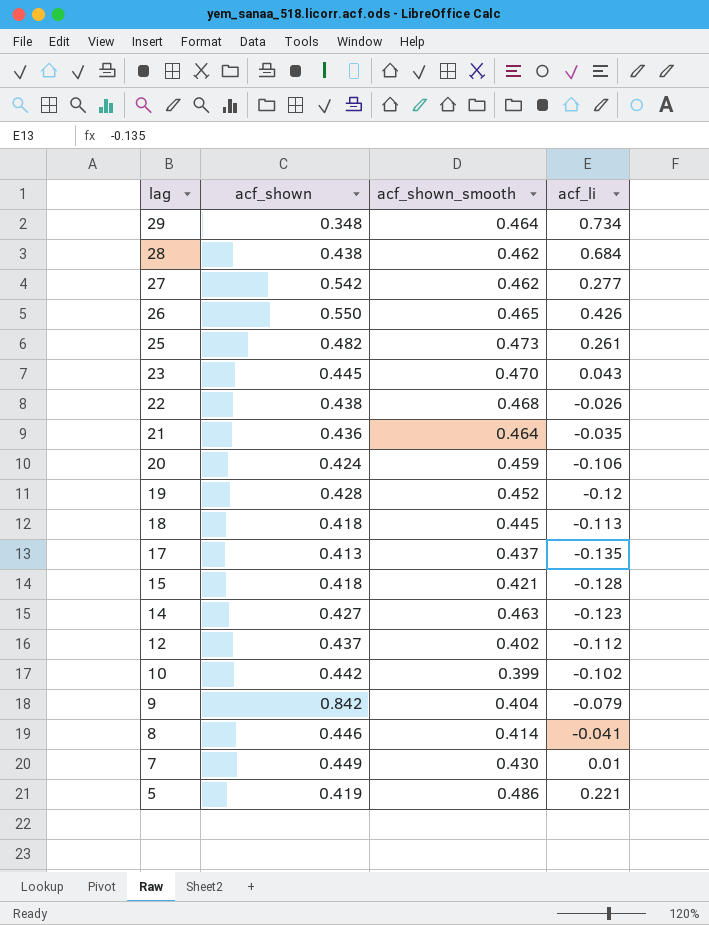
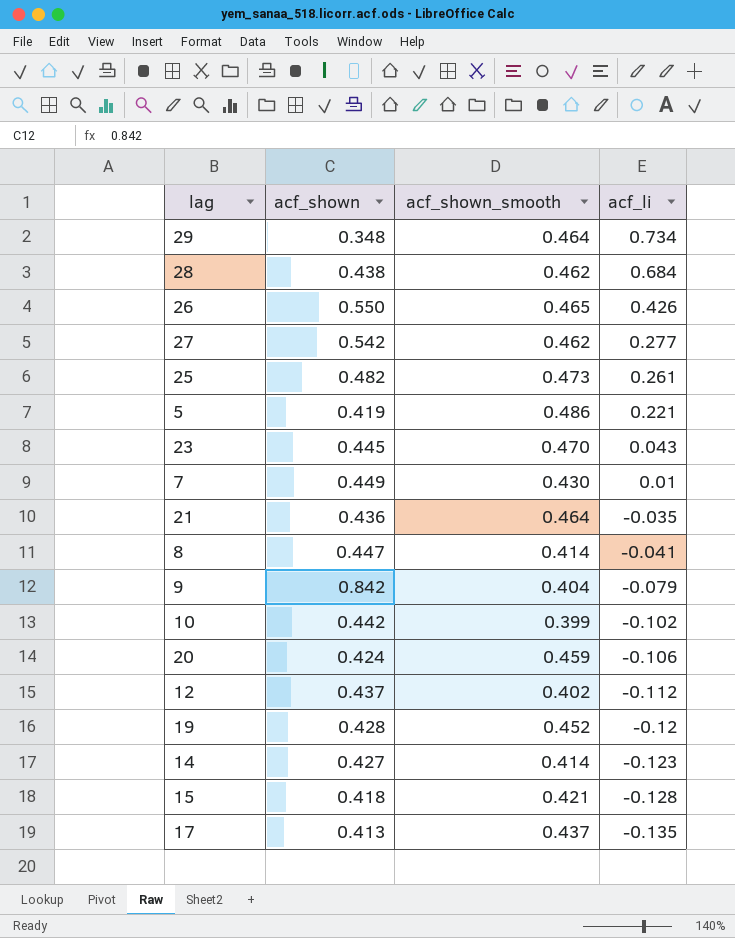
row order: lag descending -> acf_li descending
row 22: 0.438 | 0.468 | -0.026 -> none
row 18: 0.418 | 0.445 | -0.113 -> none
8 | acf_shown: 0.446 -> 0.447
14 | acf_shown_smooth: 0.463 -> 0.414

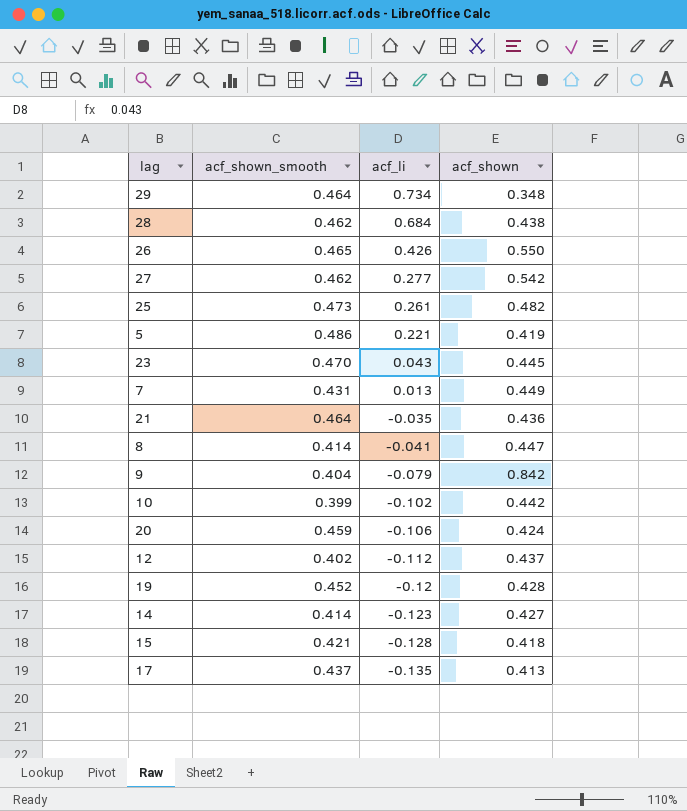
column acf_shown | position: 2 -> 4
7 | acf_shown_smooth: 0.430 -> 0.431
7 | acf_li: 0.01 -> 0.013

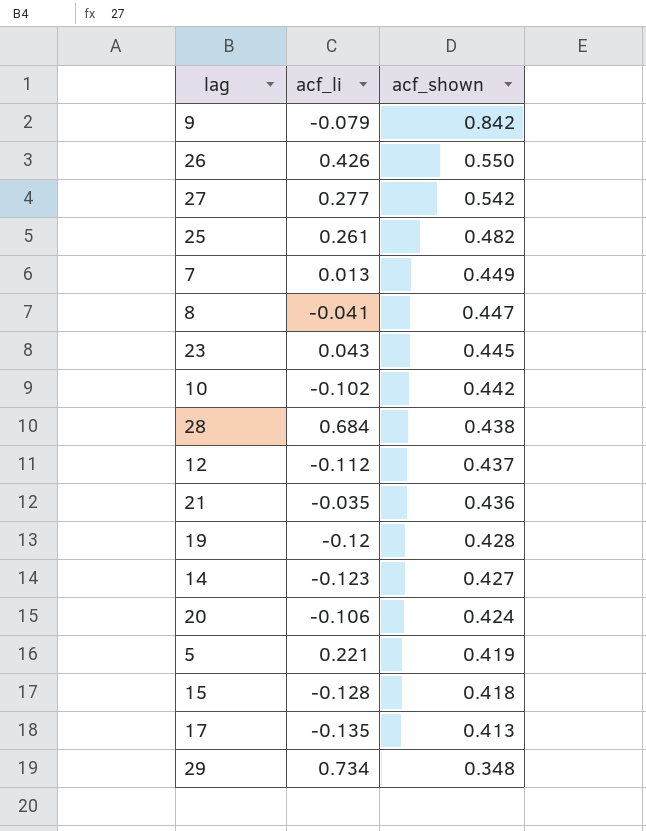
row order: acf_li descending -> acf_shown descending
column acf_shown_smooth | position: 2 -> none

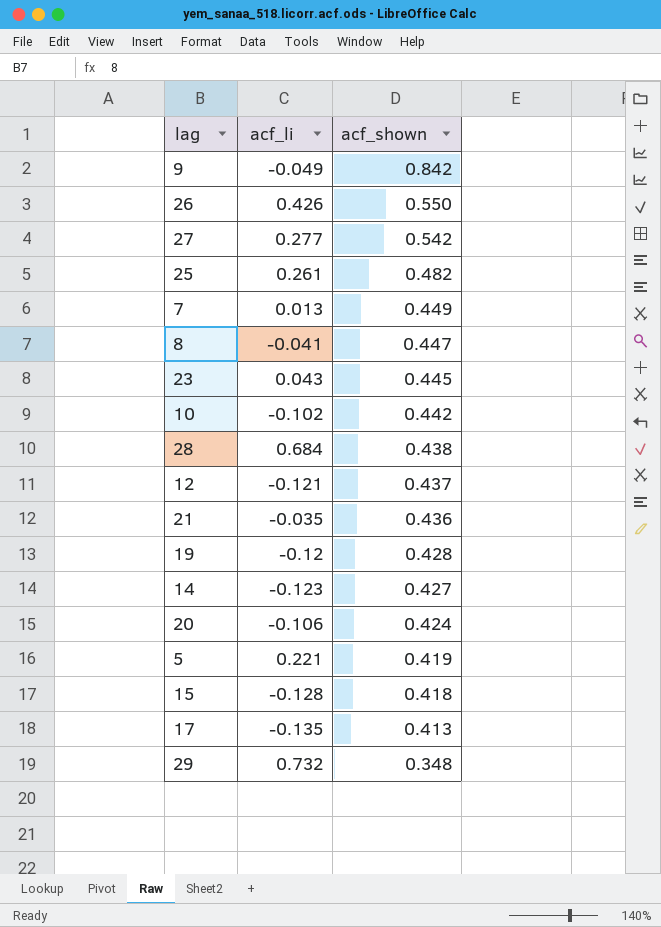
9 | acf_li: -0.079 -> -0.049
12 | acf_li: -0.112 -> -0.121
29 | acf_li: 0.734 -> 0.732

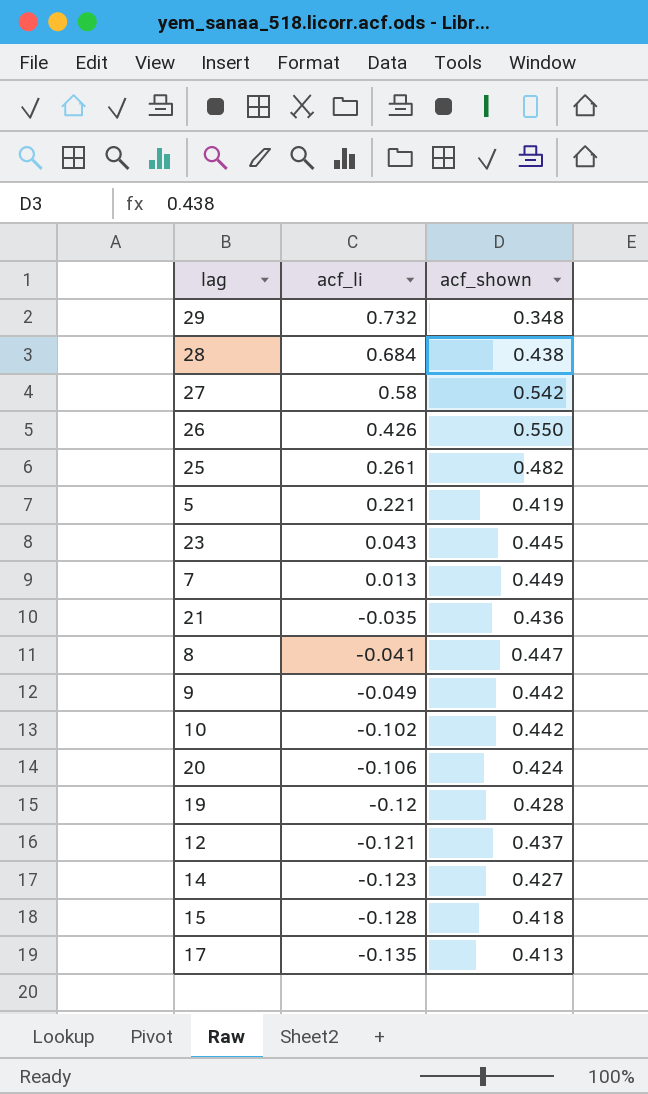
row order: acf_shown descending -> acf_li descending
27 | acf_li: 0.277 -> 0.58
9 | acf_shown: 0.842 -> 0.442

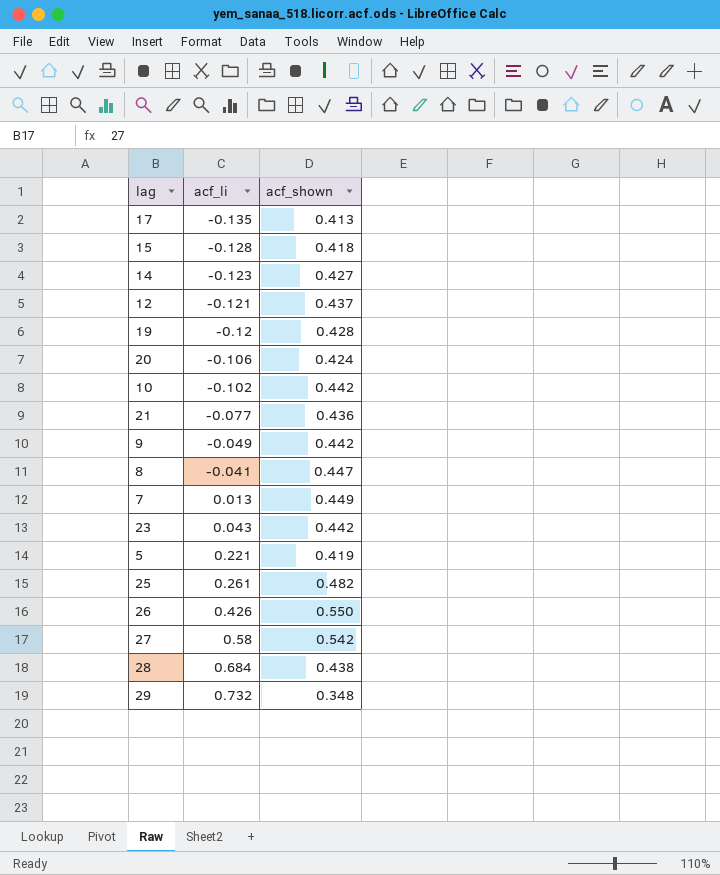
row order: acf_li descending -> acf_li ascending
21 | acf_li: -0.035 -> -0.077
23 | acf_shown: 0.445 -> 0.442

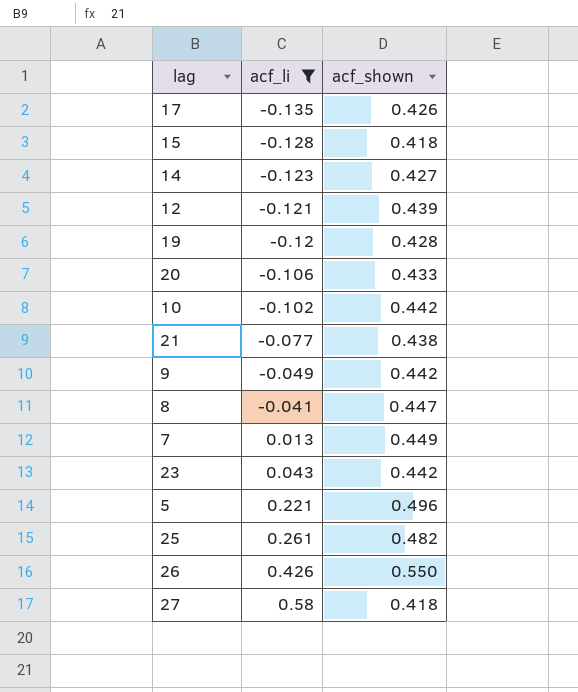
filter: none -> acf_li <= 0.58
17 | acf_shown: 0.413 -> 0.426
12 | acf_shown: 0.437 -> 0.439
20 | acf_shown: 0.424 -> 0.433
21 | acf_shown: 0.436 -> 0.438
5 | acf_shown: 0.419 -> 0.496
27 | acf_shown: 0.542 -> 0.418

